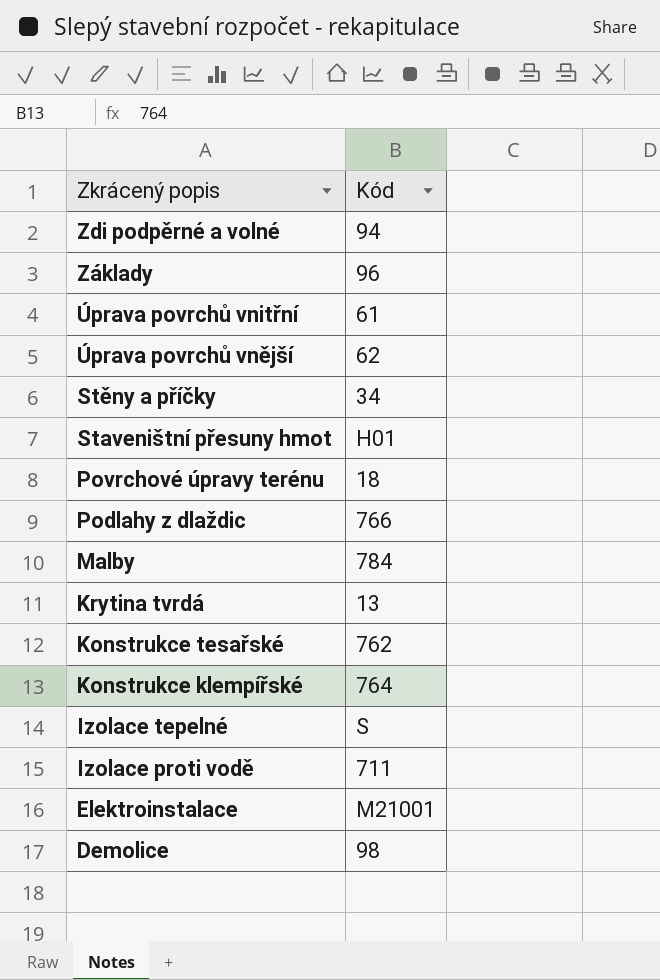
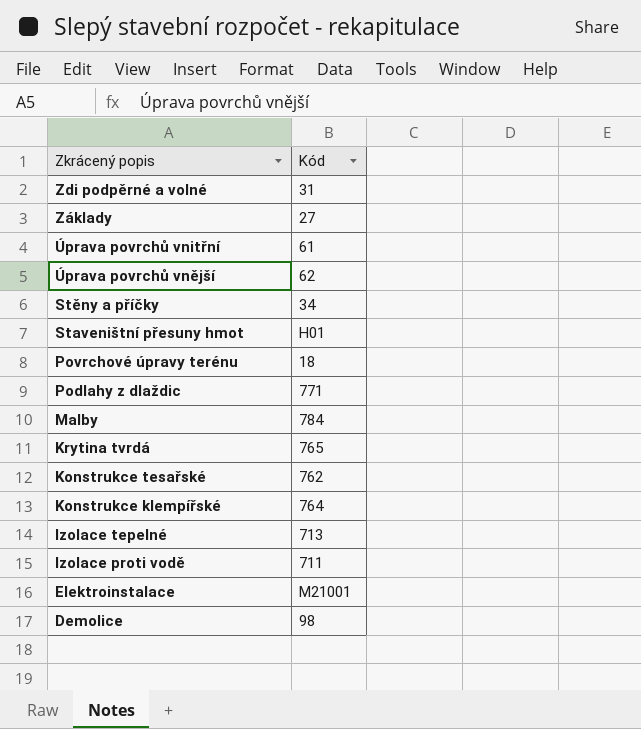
Zdi podpěrné a volné | Kód: 94 -> 31
Základy | Kód: 96 -> 27
Podlahy z dlaždic | Kód: 766 -> 771
Krytina tvrdá | Kód: 13 -> 765
Izolace tepelné | Kód: S -> 713

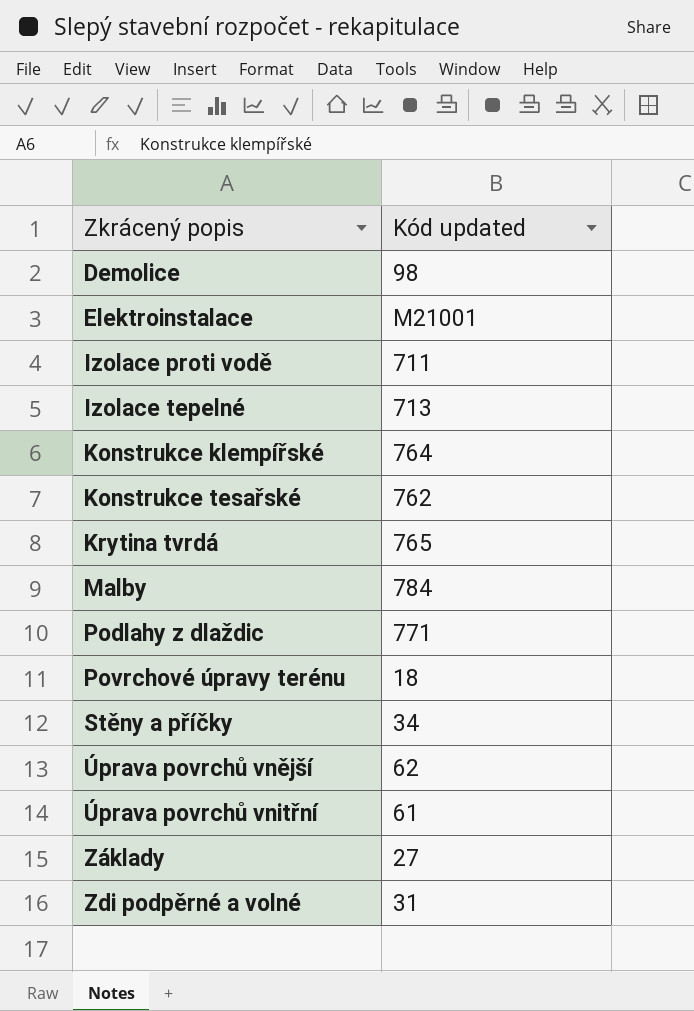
row order: Zkrácený popis descending -> Zkrácený popis ascending
column name: Kód -> Kód updated
row Staveništní přesuny hmot: H01 -> none

